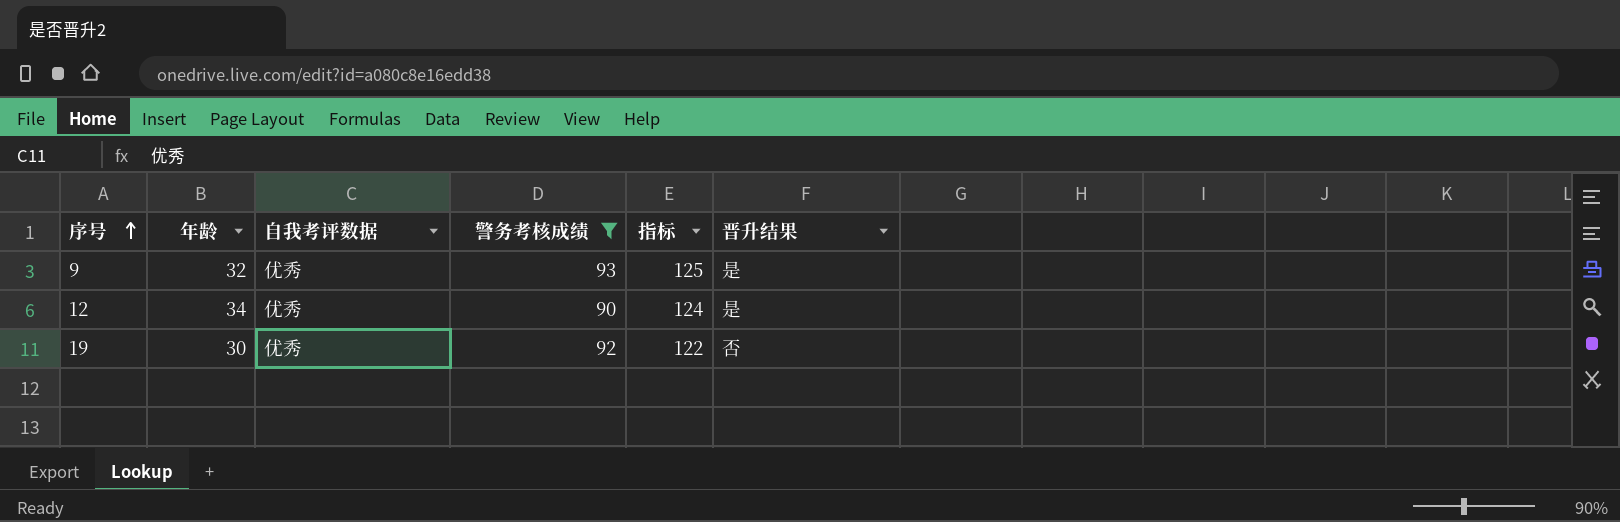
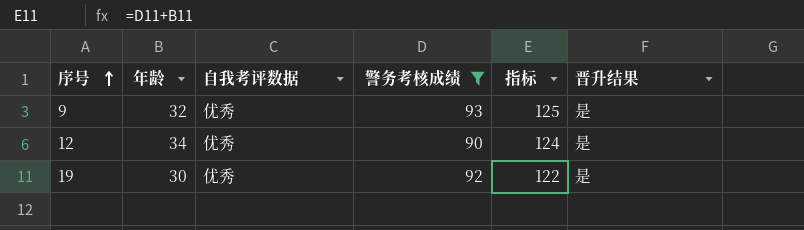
19 | 晋升结果: 否 -> 是

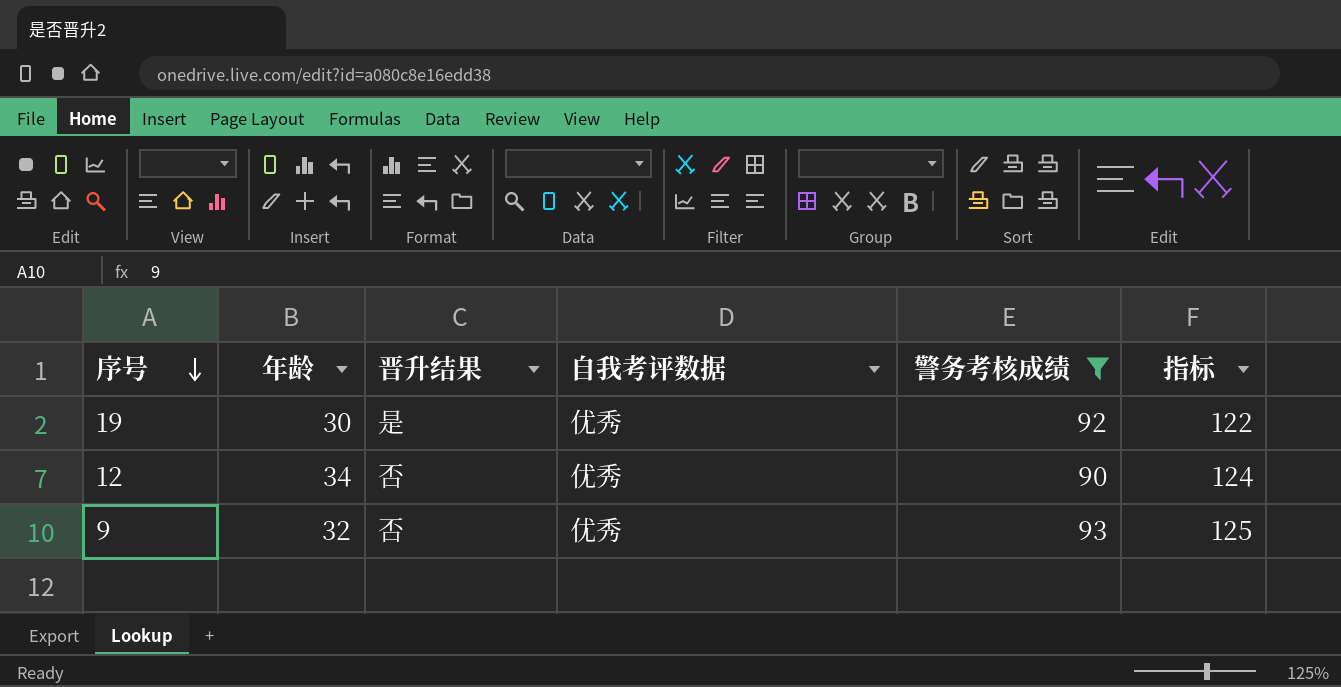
row order: 序号 ascending -> 序号 descending
column 晋升结果 | position: 6 -> 3
12 | 晋升结果: 是 -> 否
9 | 晋升结果: 是 -> 否

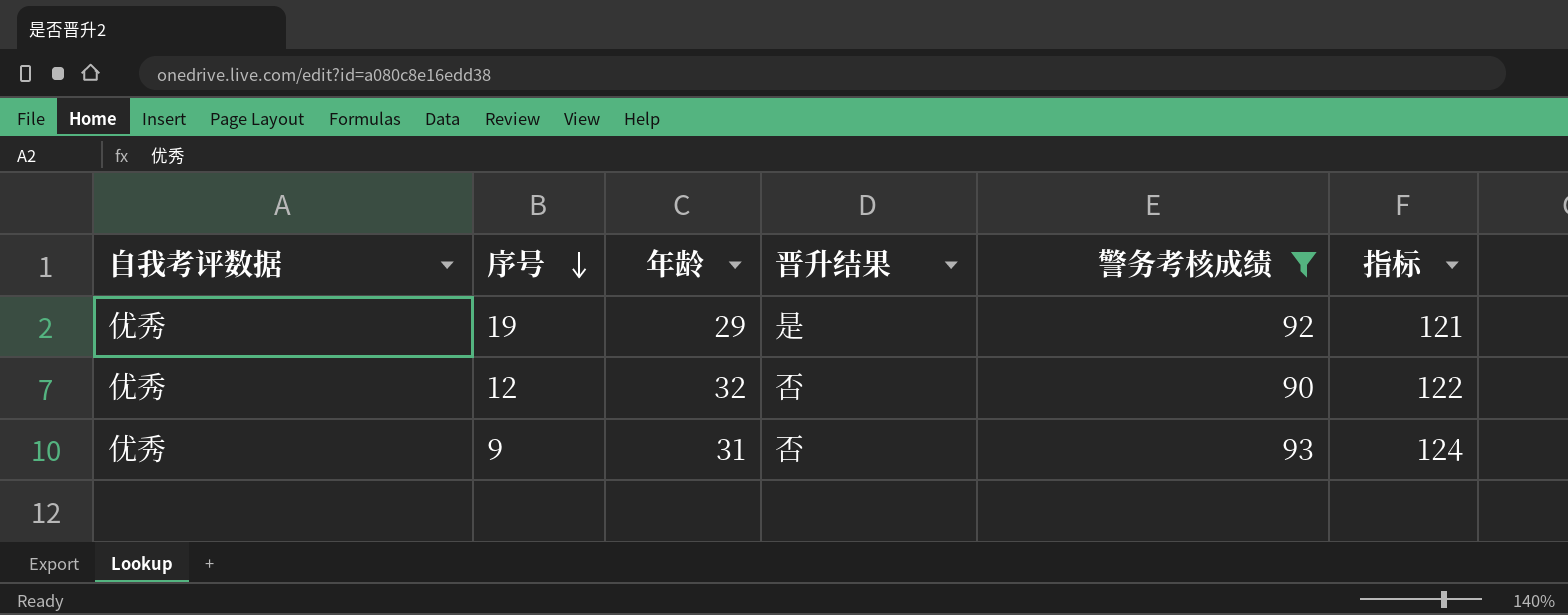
column 自我考评数据 | position: 4 -> 1
19 | 年龄: 30 -> 29
19 | 指标: 122 -> 121
12 | 年龄: 34 -> 32
12 | 指标: 124 -> 122
9 | 年龄: 32 -> 31
9 | 指标: 125 -> 124

